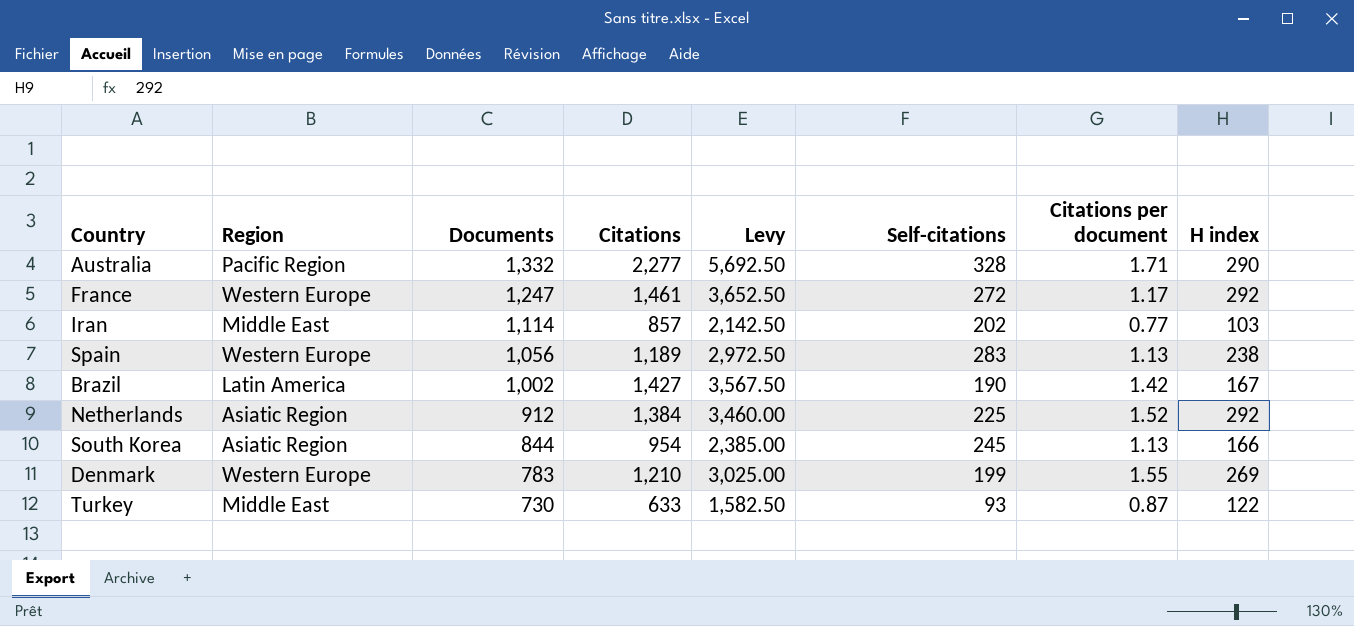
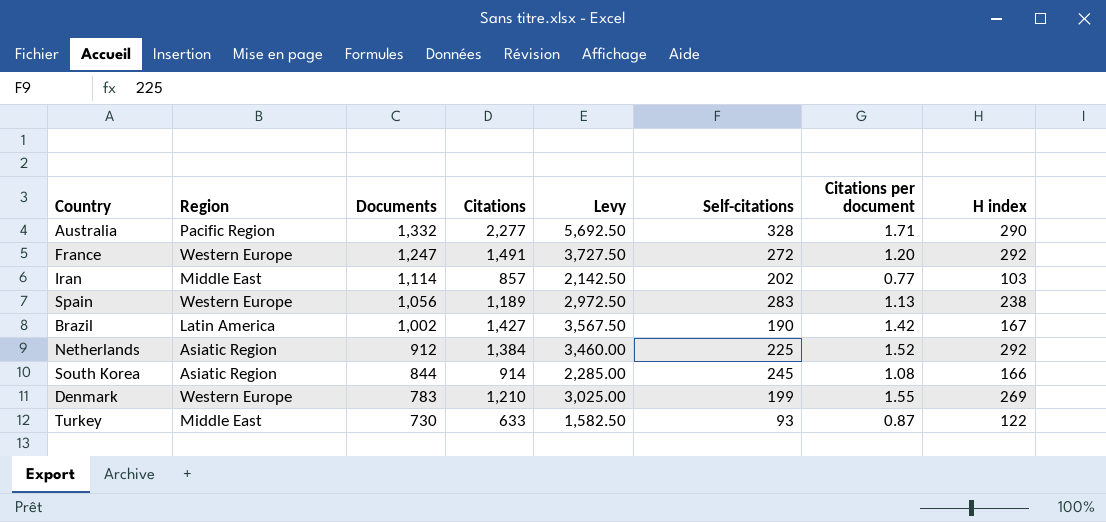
France | Citations: 1,461 -> 1,491
France | Levy: 3,652.50 -> 3,727.50
France | Citations per document: 1.17 -> 1.20
South Korea | Citations: 954 -> 914
South Korea | Levy: 2,385.00 -> 2,285.00
South Korea | Citations per document: 1.13 -> 1.08

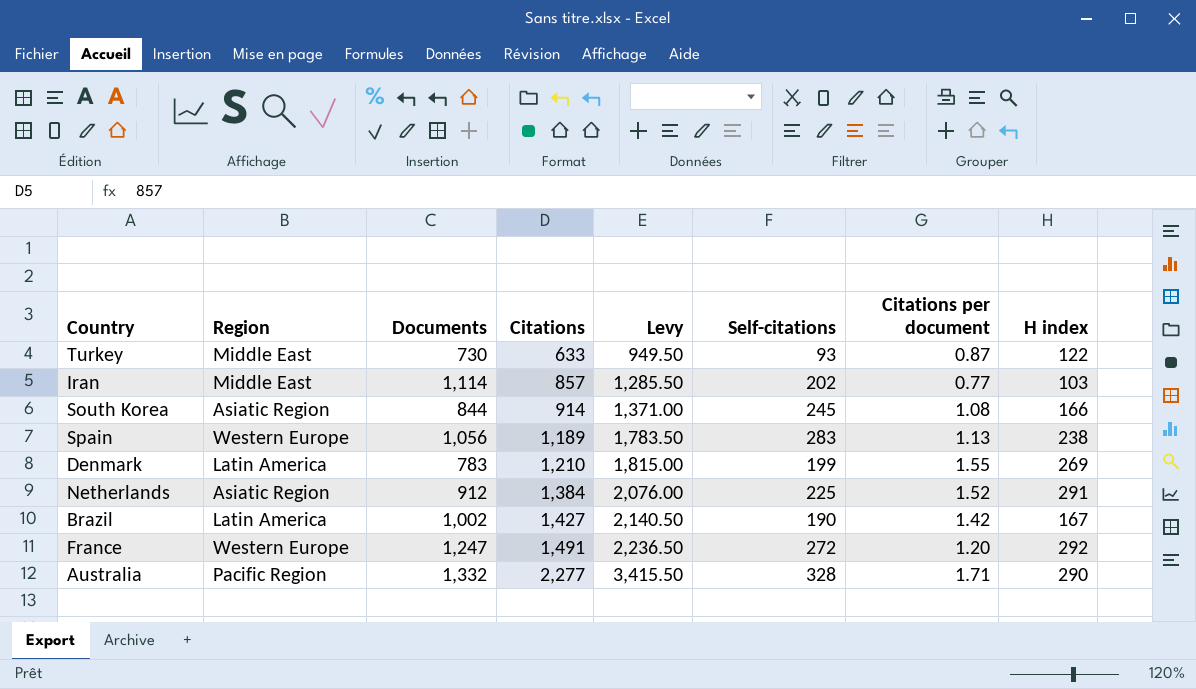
row order: Documents descending -> Citations ascending
column Levy | formula: [Citations] * 2.5 -> [Citations] * 1.5
Denmark | Region: Western Europe -> Latin America
Netherlands | H index: 292 -> 291

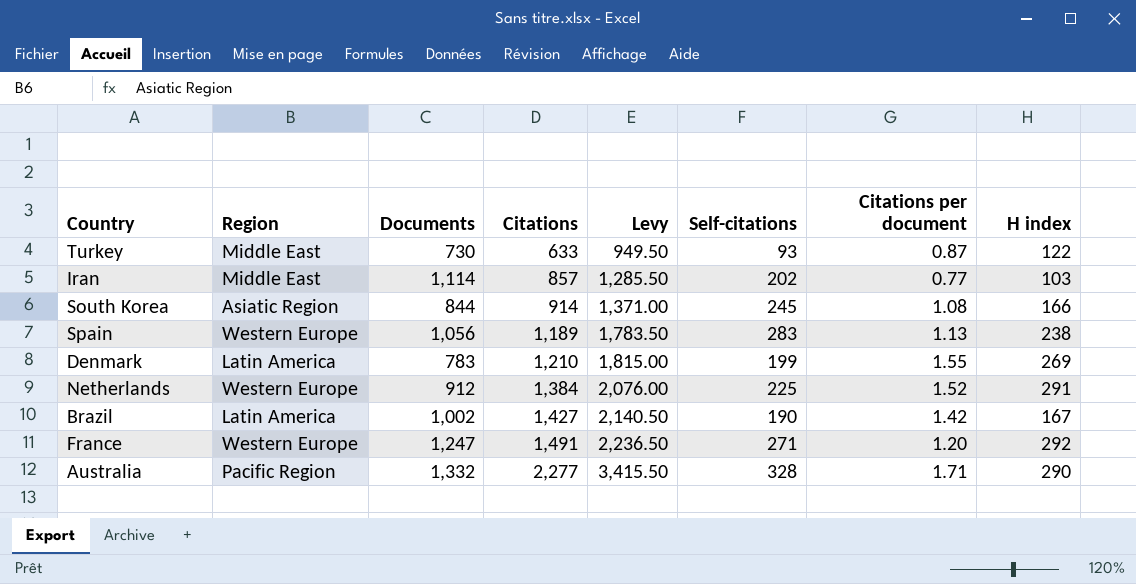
Netherlands | Region: Asiatic Region -> Western Europe
France | Self-citations: 272 -> 271

